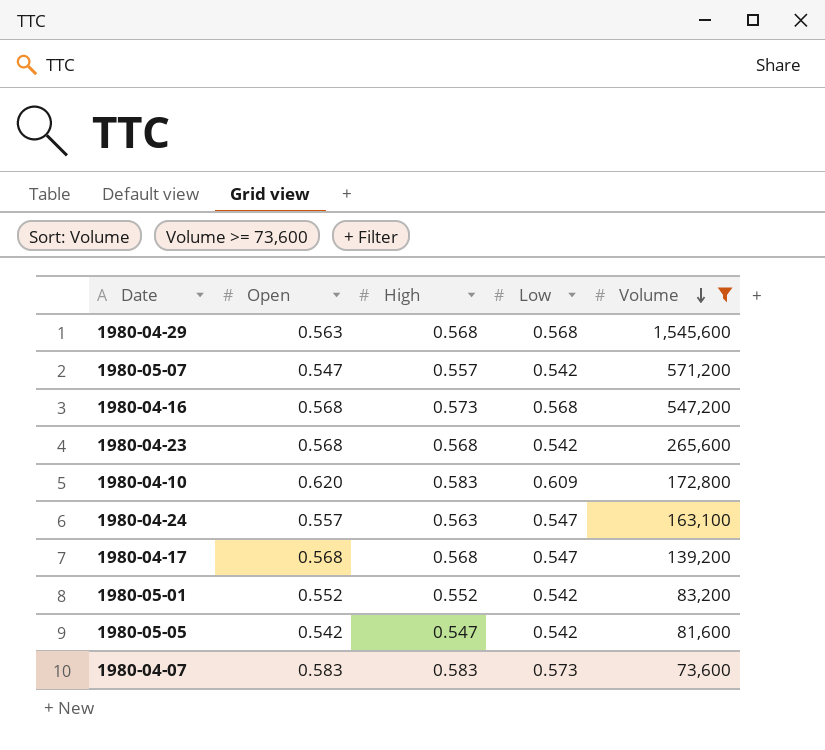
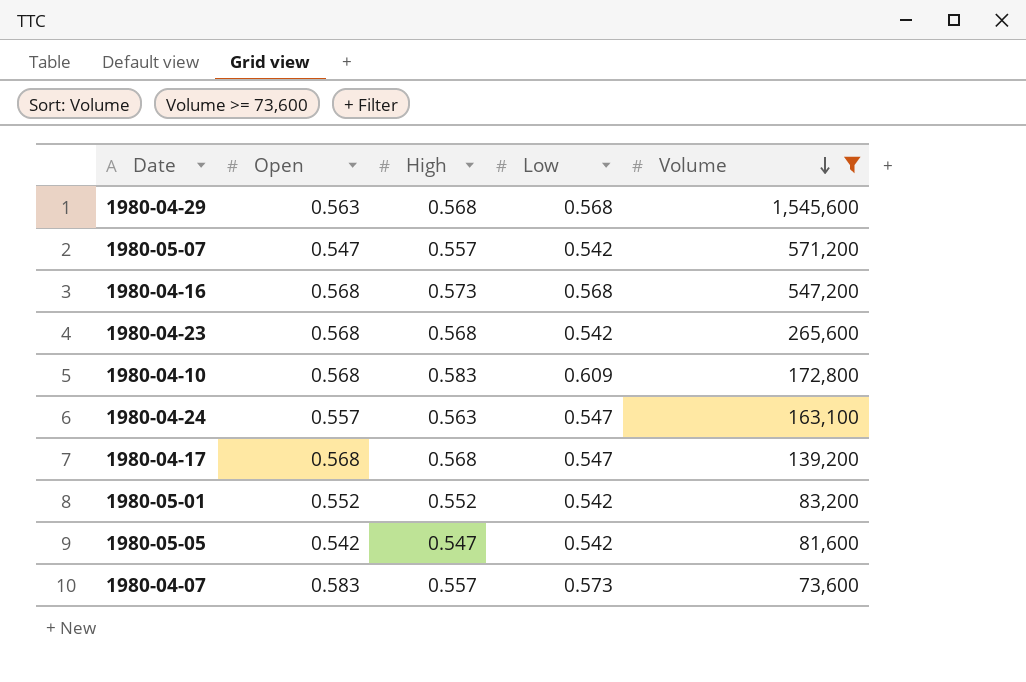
1980-04-10 | Open: 0.620 -> 0.568
1980-04-07 | High: 0.583 -> 0.557

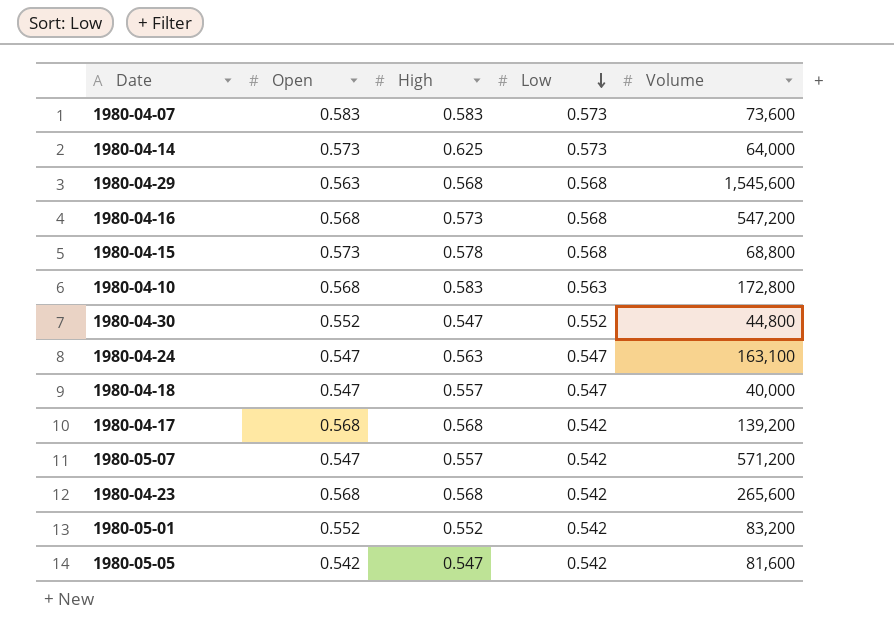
filter: Volume >= 73,600 -> none
row order: Volume descending -> Low descending
1980-04-07 | High: 0.557 -> 0.583
1980-04-10 | Low: 0.609 -> 0.563
1980-04-24 | Open: 0.557 -> 0.547
1980-04-17 | Low: 0.547 -> 0.542

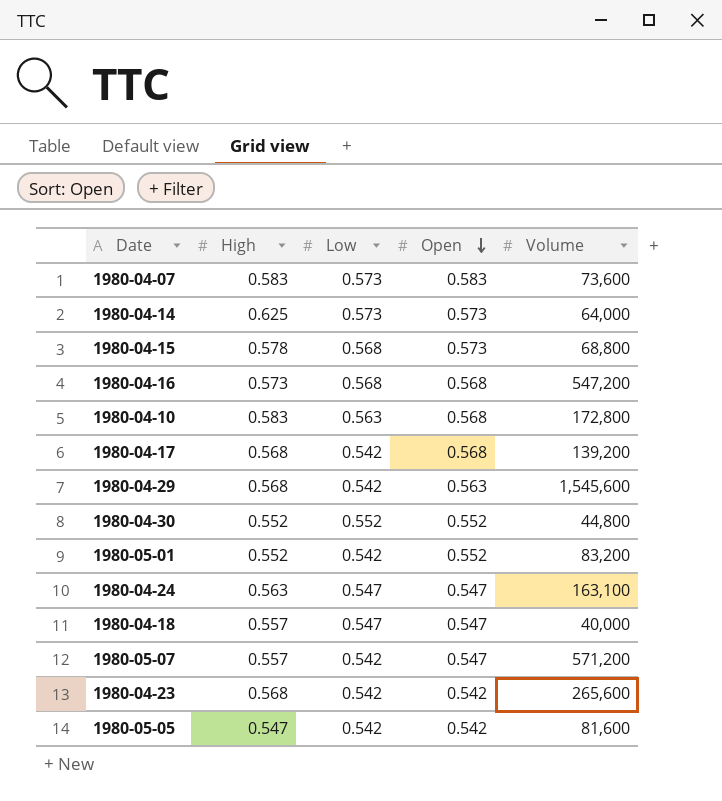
row order: Low descending -> Open descending
column Open | position: 2 -> 4
1980-04-29 | Low: 0.568 -> 0.542
1980-04-30 | High: 0.547 -> 0.552
1980-04-23 | Open: 0.568 -> 0.542

